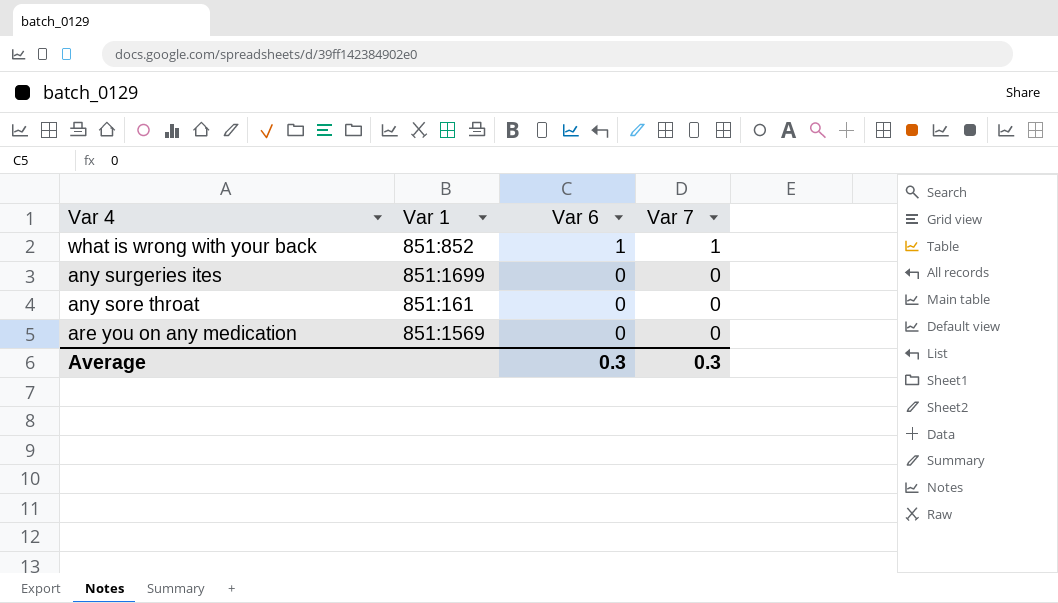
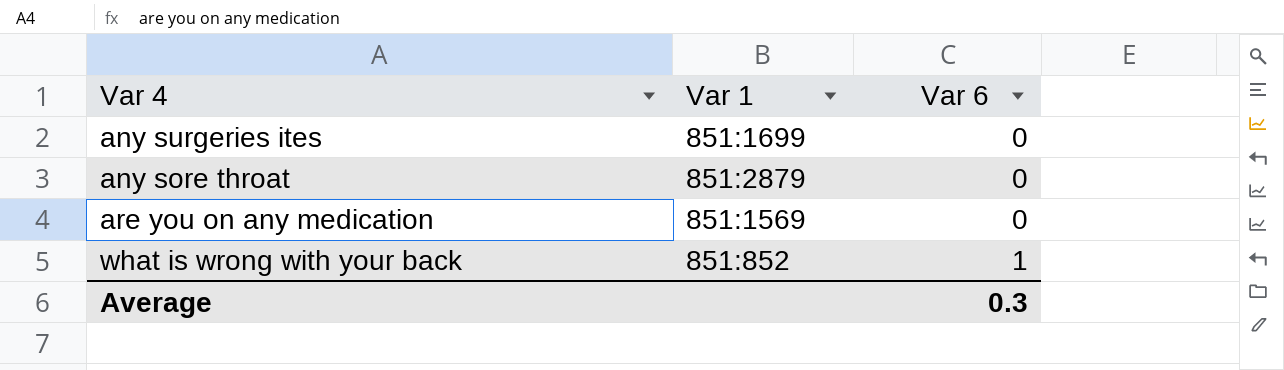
row order: Var 6 descending -> Var 6 ascending
column Var 7 | position: 4 -> none
any sore throat | Var 1: 851:161 -> 851:2879

